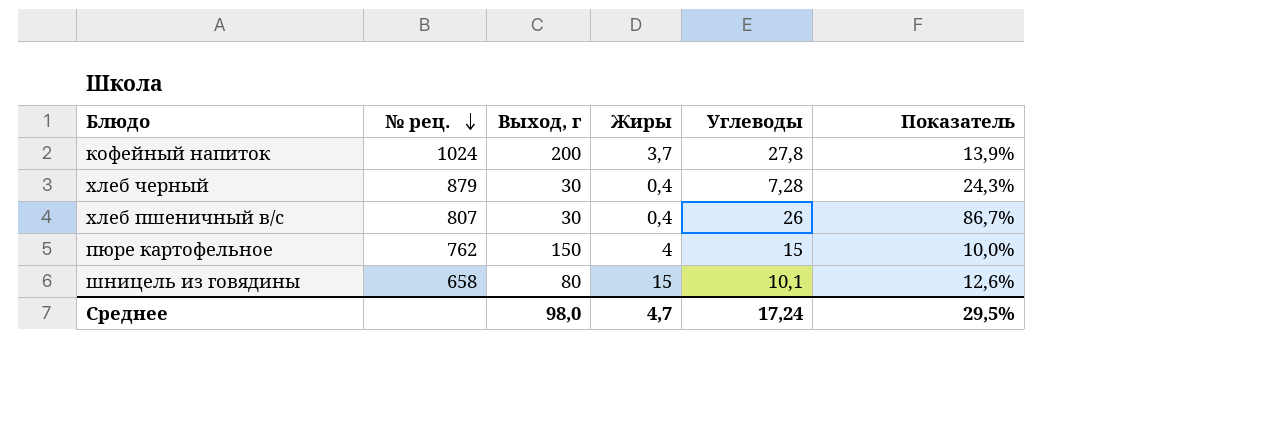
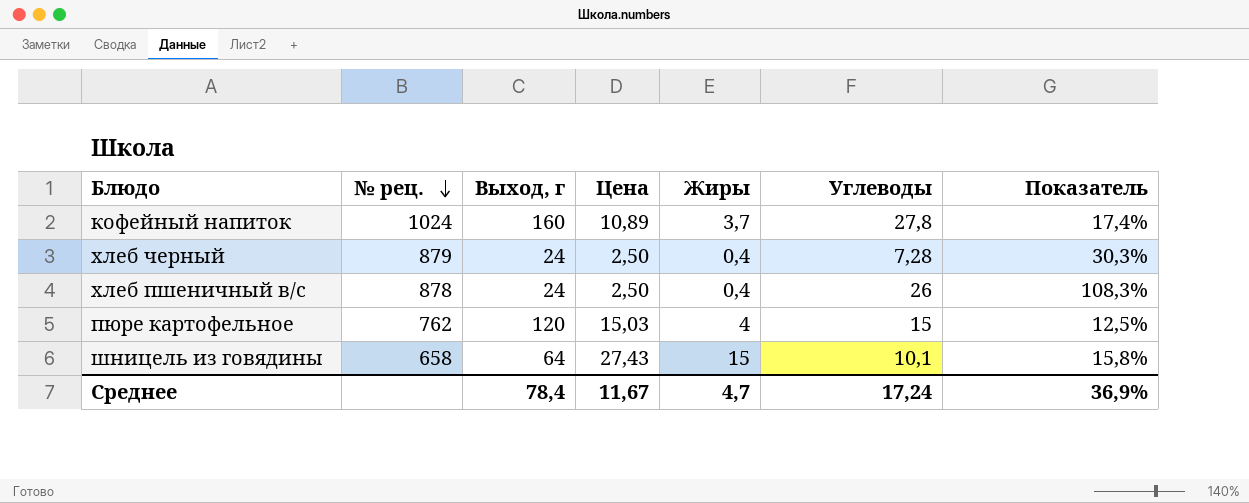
column Цена | position: none -> 4
кофейный напиток | Выход, г: 200 -> 160
кофейный напиток | Показатель: 13,9% -> 17,4%
хлеб черный | Выход, г: 30 -> 24
хлеб черный | Показатель: 24,3% -> 30,3%
хлеб пшеничный в/с | № рец.: 807 -> 878
хлеб пшеничный в/с | Выход, г: 30 -> 24
хлеб пшеничный в/с | Показатель: 86,7% -> 108,3%
пюре картофельное | Выход, г: 150 -> 120
пюре картофельное | Показатель: 10,0% -> 12,5%
шницель из говядины | Выход, г: 80 -> 64
шницель из говядины | Показатель: 12,6% -> 15,8%
Среднее | Выход, г: 98,0 -> 78,4
Среднее | Показатель: 29,5% -> 36,9%

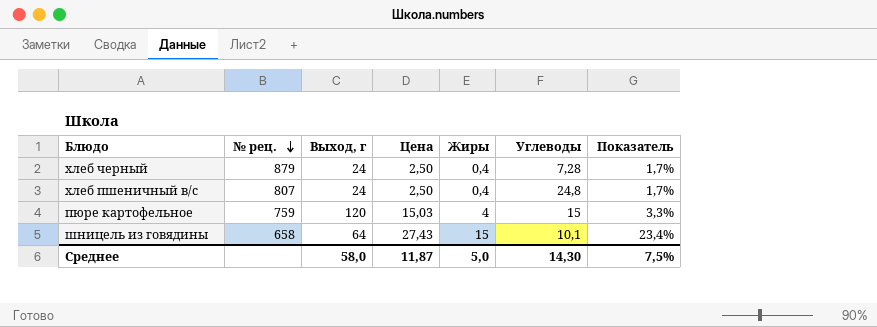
column Показатель | formula: [Углеводы] / [Выход, г] -> [Жиры] / [Выход, г]
row кофейный напиток: 1024 | 160 | 10,89 | 3,7 | 27,8 | 17,4% -> none
хлеб пшеничный в/с | № рец.: 878 -> 807
хлеб пшеничный в/с | Углеводы: 26 -> 24,8
пюре картофельное | № рец.: 762 -> 759
Среднее | Выход, г: 78,4 -> 58,0
Среднее | Цена: 11,67 -> 11,87
Среднее | Жиры: 4,7 -> 5,0
Среднее | Углеводы: 17,24 -> 14,30
Среднее | Показатель: 36,9% -> 7,5%

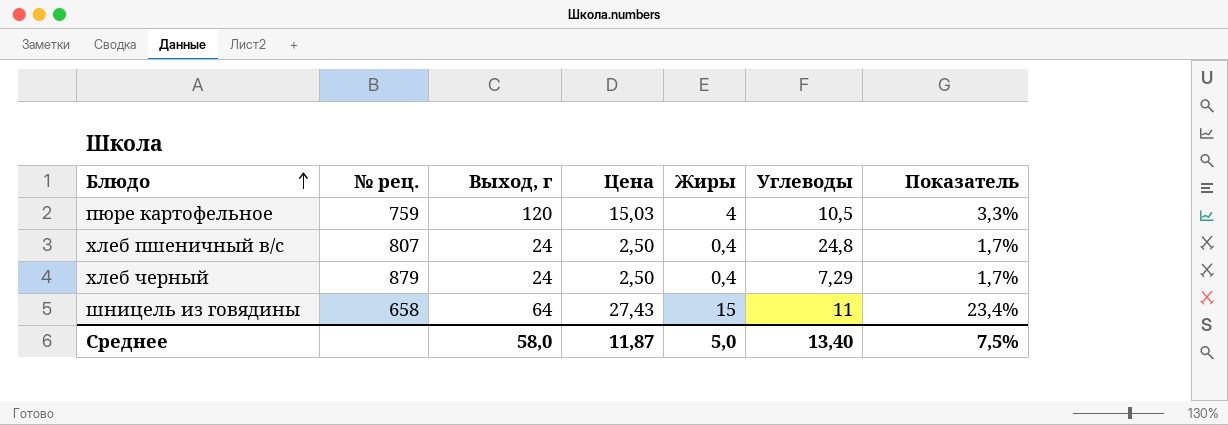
row order: № рец. descending -> Блюдо ascending
пюре картофельное | Углеводы: 15 -> 10,5
хлеб черный | Углеводы: 7,28 -> 7,29
шницель из говядины | Углеводы: 10,1 -> 11
Среднее | Углеводы: 14,30 -> 13,40

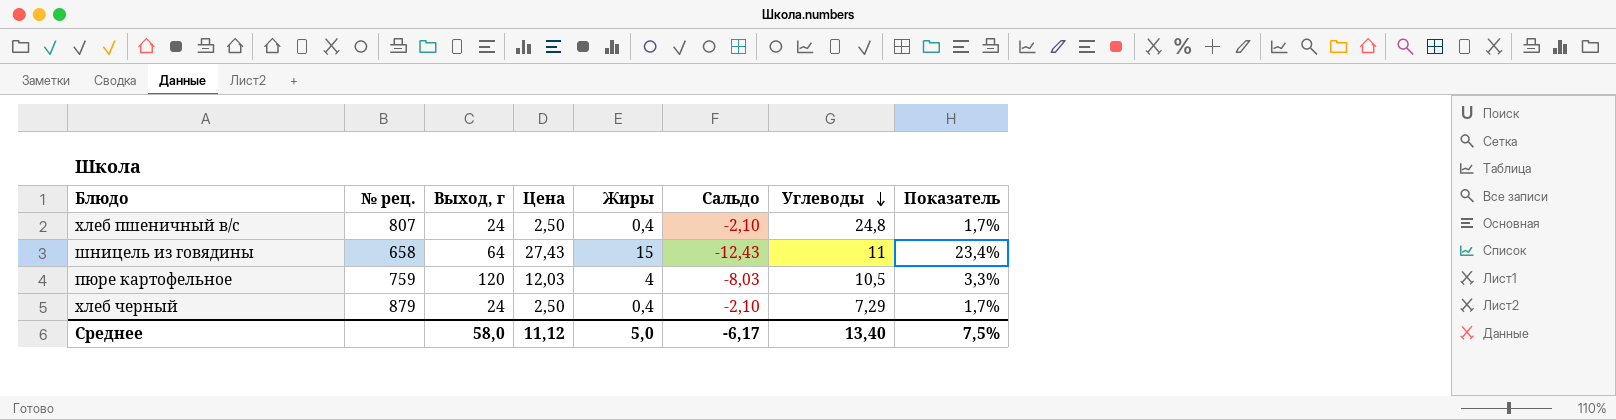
row order: Блюдо ascending -> Углеводы descending
column Сальдо | formula: none -> [Жиры] - [Цена]
пюре картофельное | Цена: 15,03 -> 12,03
Среднее | Цена: 11,87 -> 11,12

